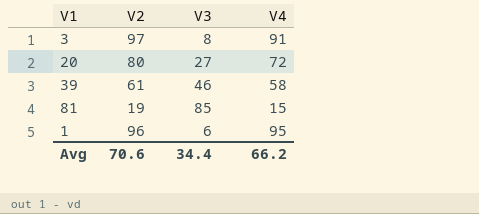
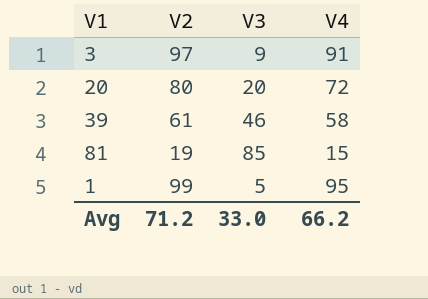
3 | V3: 8 -> 9
20 | V3: 27 -> 20
1 | V2: 96 -> 99
1 | V3: 6 -> 5
Avg | V2: 70.6 -> 71.2
Avg | V3: 34.4 -> 33.0

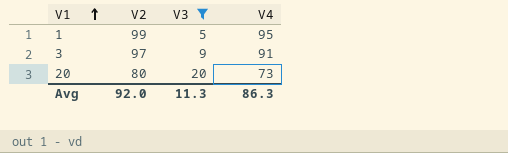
filter: none -> V3 <= 20
row order: none -> V1 ascending
20 | V4: 72 -> 73
Avg | V2: 71.2 -> 92.0
Avg | V3: 33.0 -> 11.3
Avg | V4: 66.2 -> 86.3

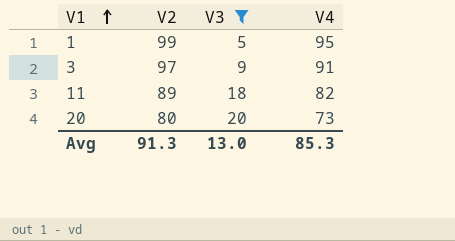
row 11: none -> 89 | 18 | 82
Avg | V2: 92.0 -> 91.3
Avg | V3: 11.3 -> 13.0
Avg | V4: 86.3 -> 85.3

